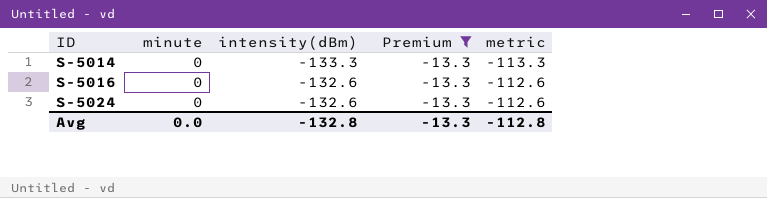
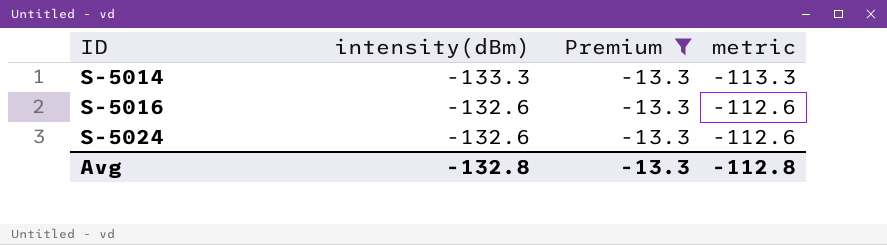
column minute | position: 2 -> none

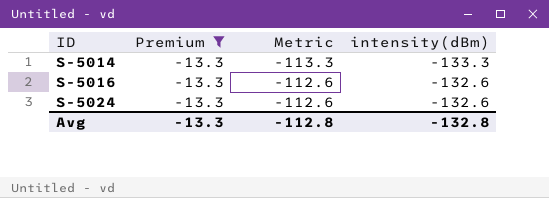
column name: metric -> Metric
column intensity(dBm) | position: 2 -> 4

